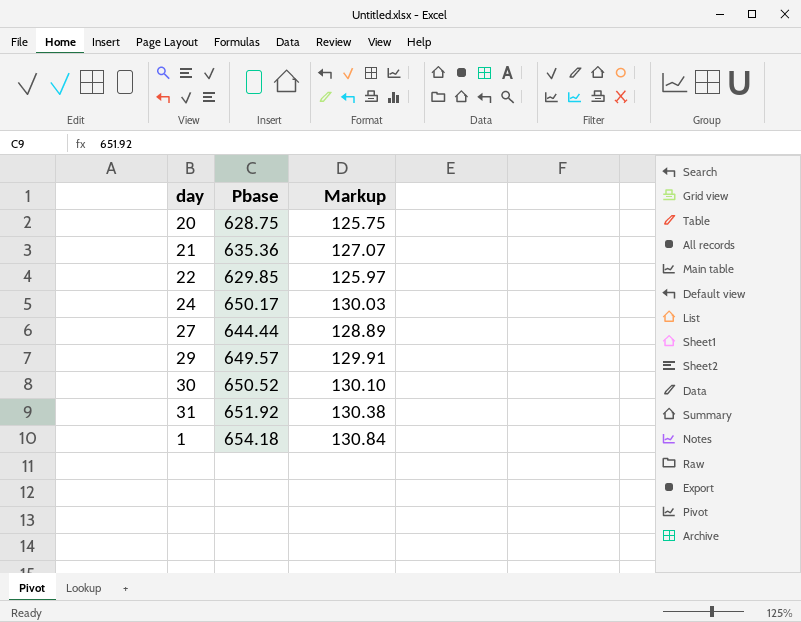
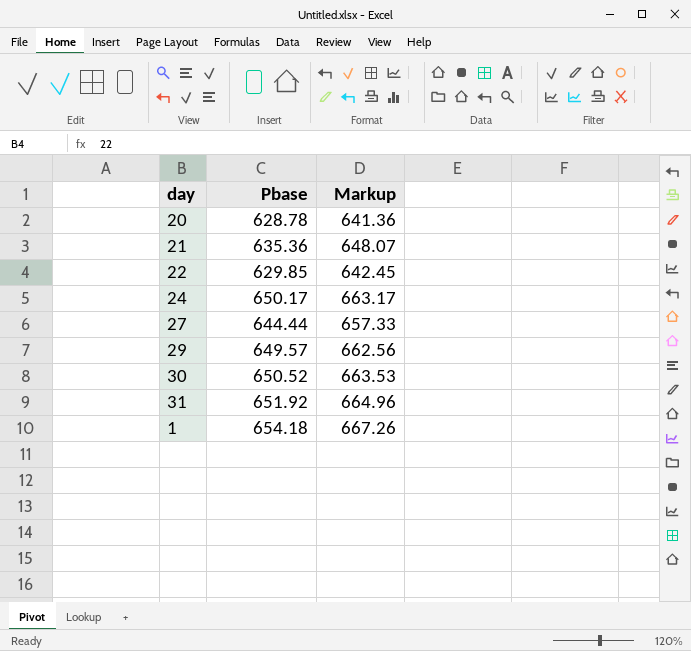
column Markup | formula: [Pbase] * 0.2 -> [Pbase] * 1.02
20 | Pbase: 628.75 -> 628.78

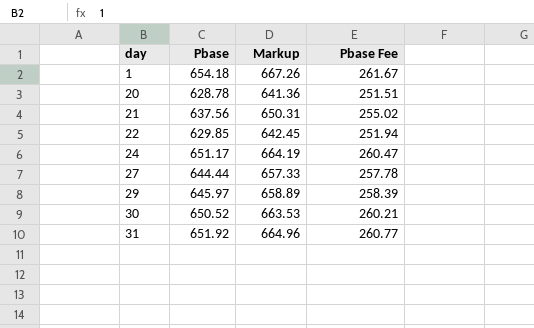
row order: none -> day ascending
column Pbase Fee | formula: none -> [Pbase] * 0.4
21 | Pbase: 635.36 -> 637.56
21 | Markup: 648.07 -> 650.31
24 | Pbase: 650.17 -> 651.17
24 | Markup: 663.17 -> 664.19
29 | Pbase: 649.57 -> 645.97
29 | Markup: 662.56 -> 658.89

